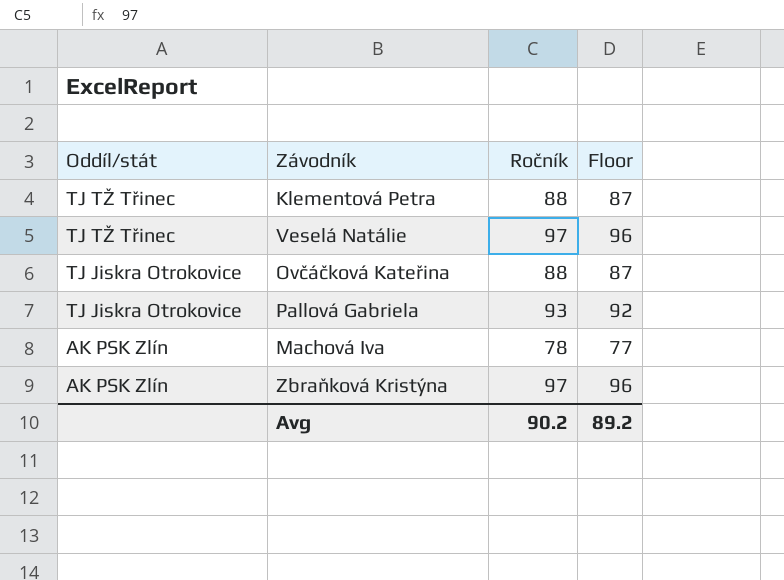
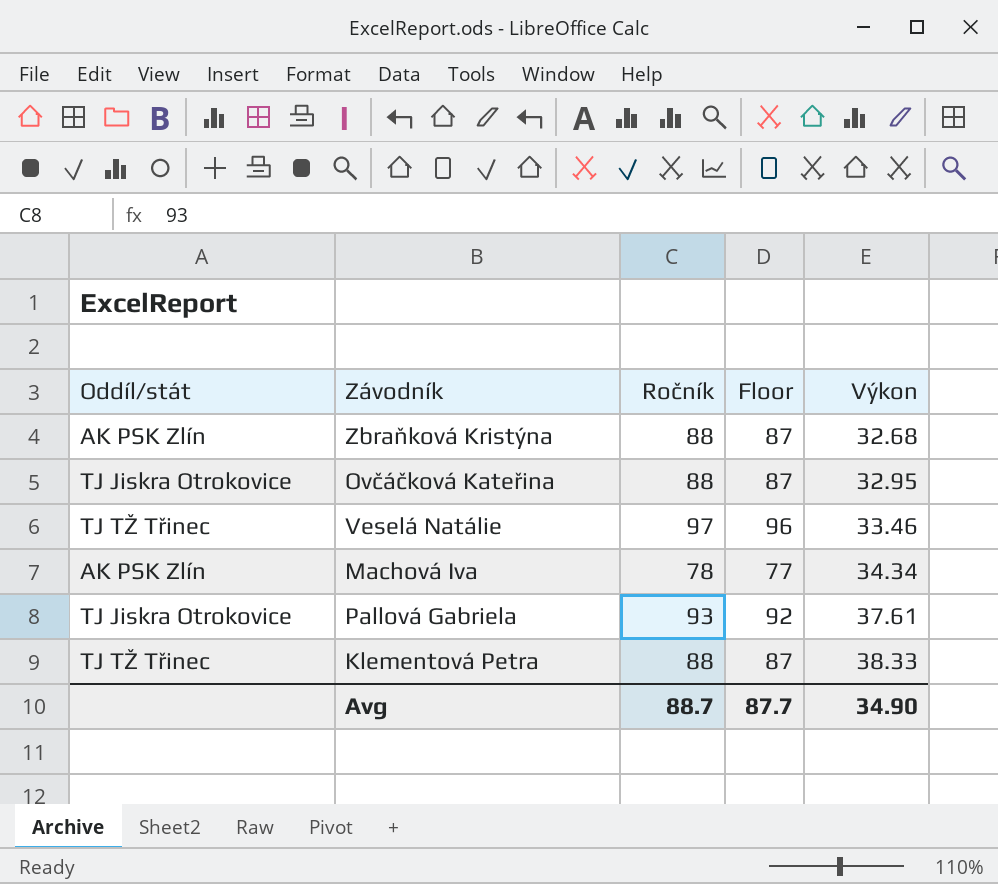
row order: Oddíl/stát descending -> Výkon ascending
column Výkon | position: none -> 5
Zbraňková Kristýna | Ročník: 97 -> 88
Zbraňková Kristýna | Floor: 96 -> 87
Avg | Ročník: 90.2 -> 88.7
Avg | Floor: 89.2 -> 87.7

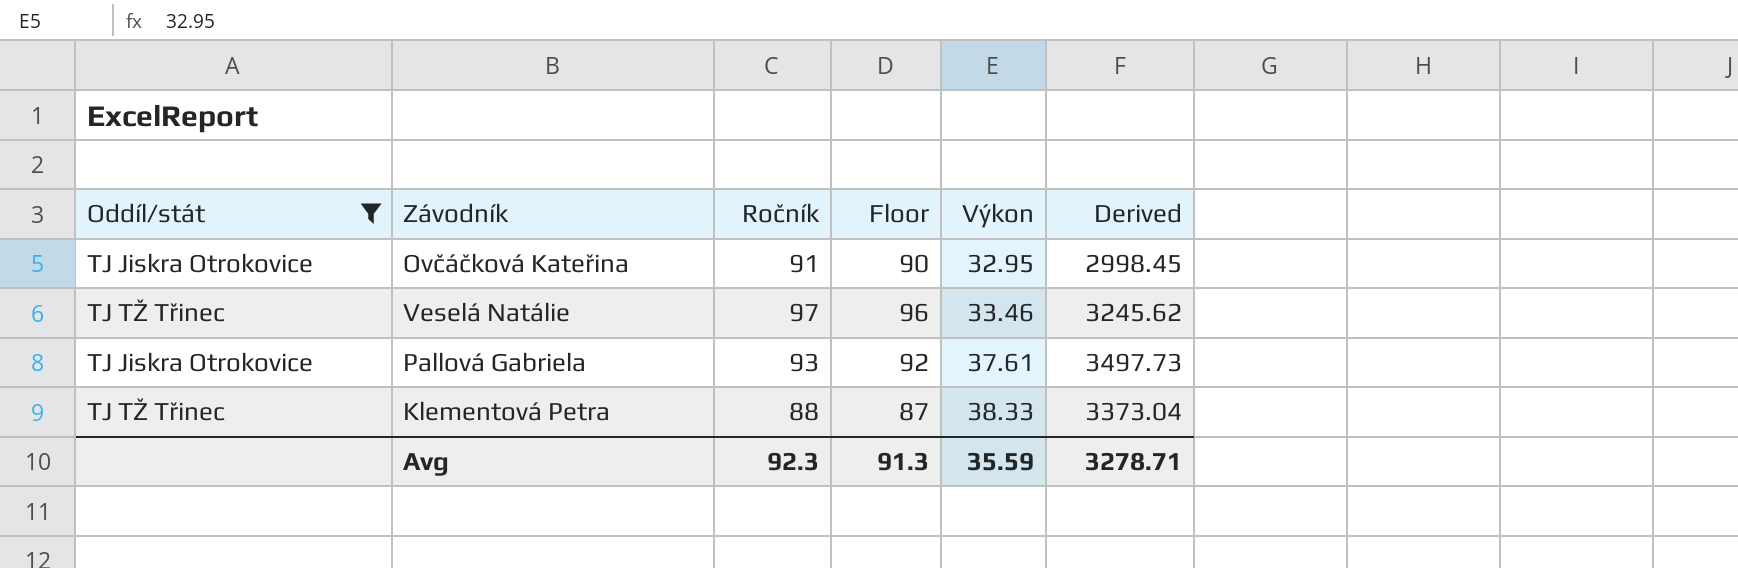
filter: none -> Oddíl/stát != AK PSK Zlín
column Derived | formula: none -> [Ročník] * [Výkon]
Ovčáčková Kateřina | Ročník: 88 -> 91
Ovčáčková Kateřina | Floor: 87 -> 90
Avg | Ročník: 88.7 -> 92.3
Avg | Floor: 87.7 -> 91.3
Avg | Výkon: 34.90 -> 35.59

